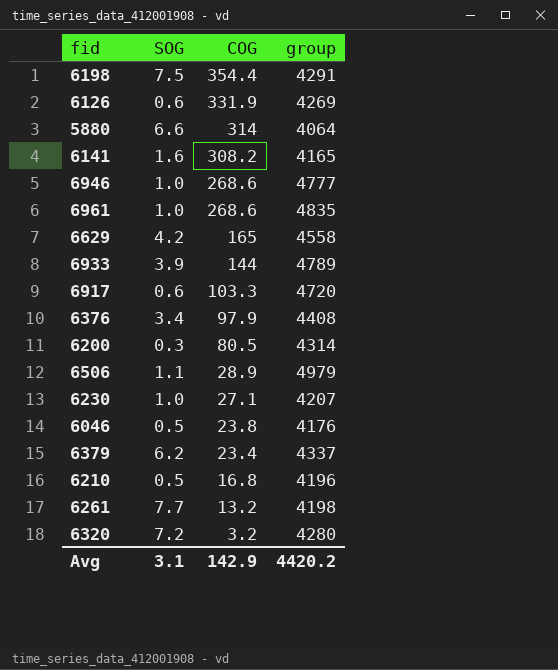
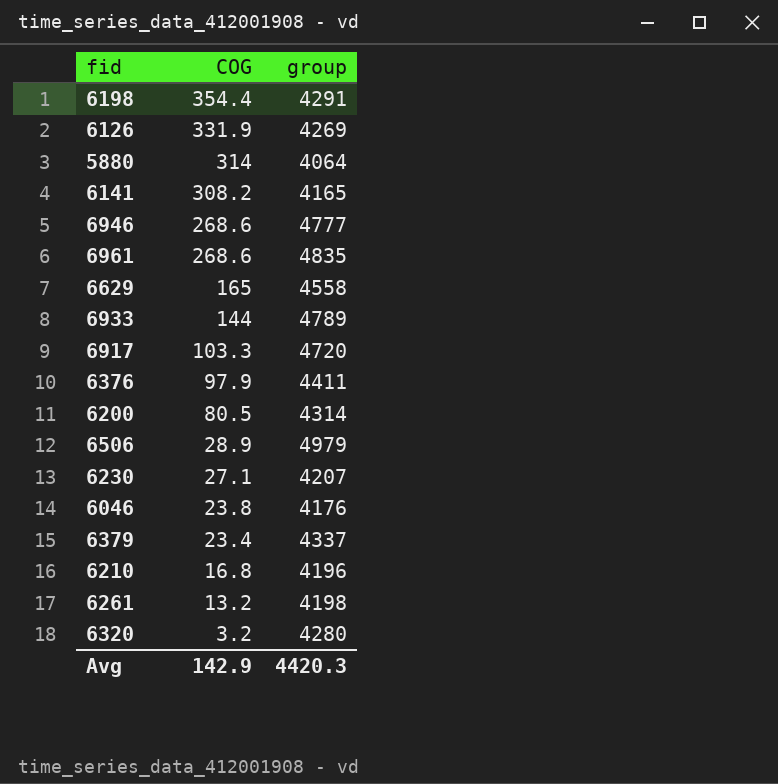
column SOG | position: 2 -> none
6376 | group: 4408 -> 4411
Avg | group: 4420.2 -> 4420.3

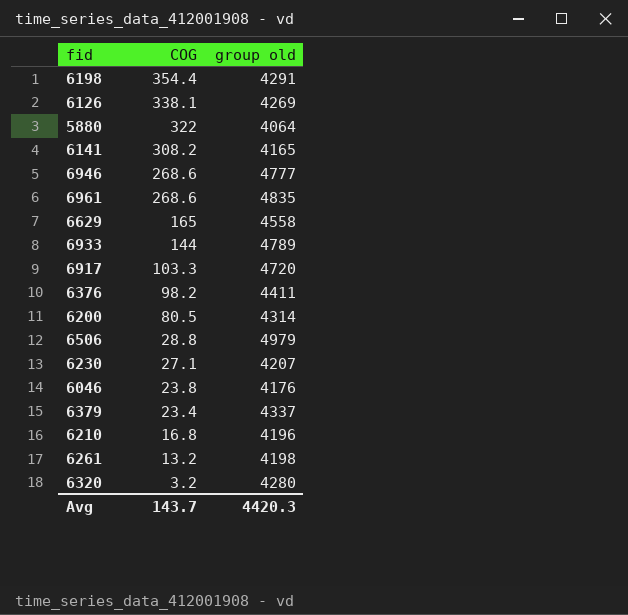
column name: group -> group old
6126 | COG: 331.9 -> 338.1
5880 | COG: 314 -> 322
6376 | COG: 97.9 -> 98.2
6506 | COG: 28.9 -> 28.8
Avg | COG: 142.9 -> 143.7

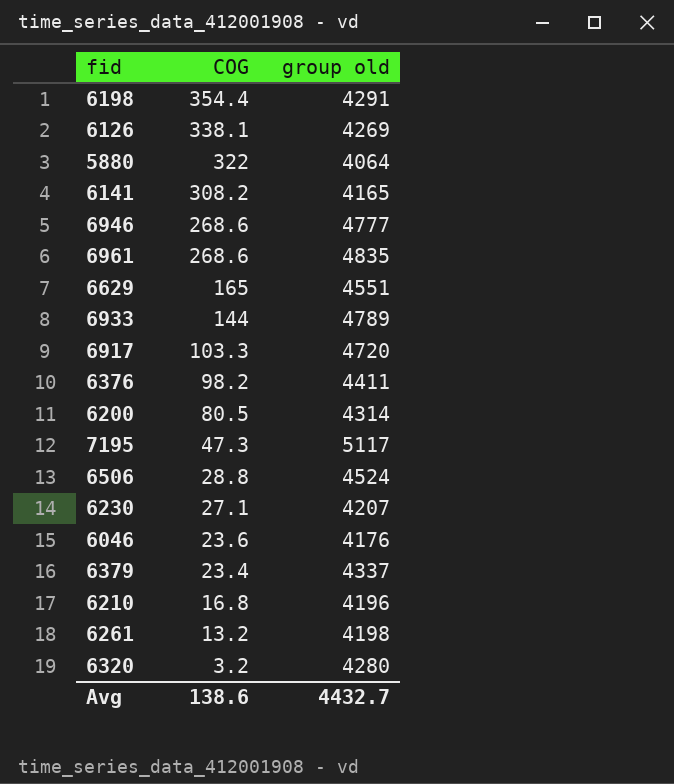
6629 | group old: 4558 -> 4551
row 7195: none -> 47.3 | 5117
6506 | group old: 4979 -> 4524
6046 | COG: 23.8 -> 23.6
Avg | COG: 143.7 -> 138.6
Avg | group old: 4420.3 -> 4432.7

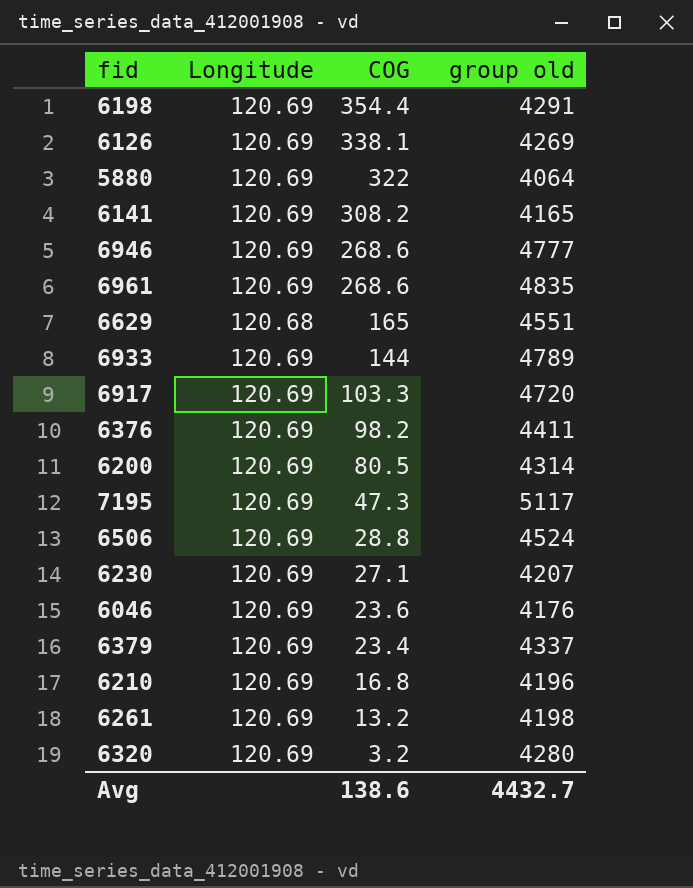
column Longitude | position: none -> 2

